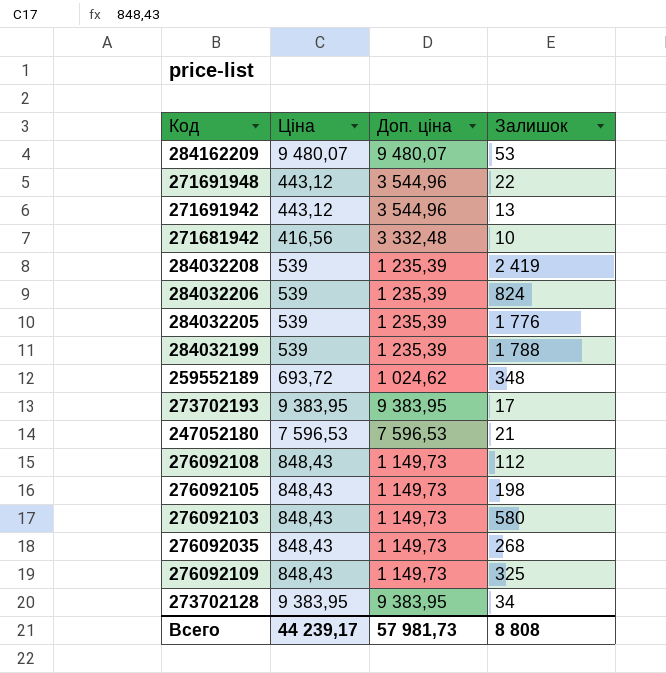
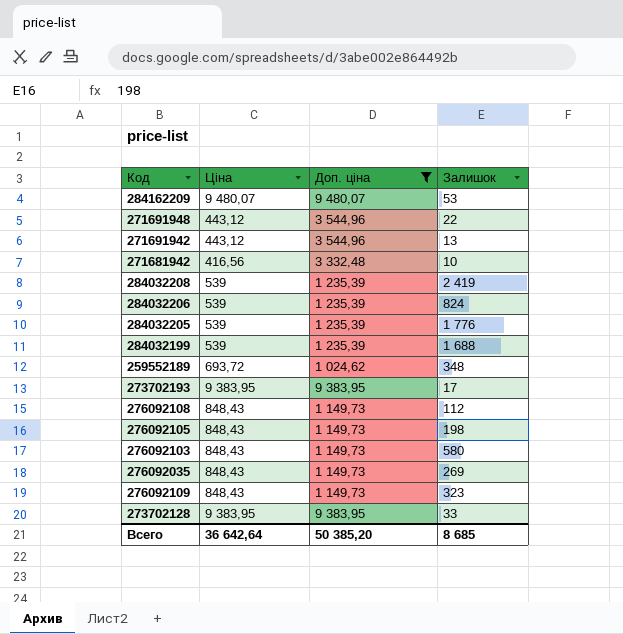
filter: none -> Доп. ціна != 7 596,53
284032199 | Залишок: 1 788 -> 1 688
276092035 | Залишок: 268 -> 269
276092109 | Залишок: 325 -> 323
273702128 | Залишок: 34 -> 33
Всего | Ціна: 44 239,17 -> 36 642,64
Всего | Доп. ціна: 57 981,73 -> 50 385,20
Всего | Залишок: 8 808 -> 8 685

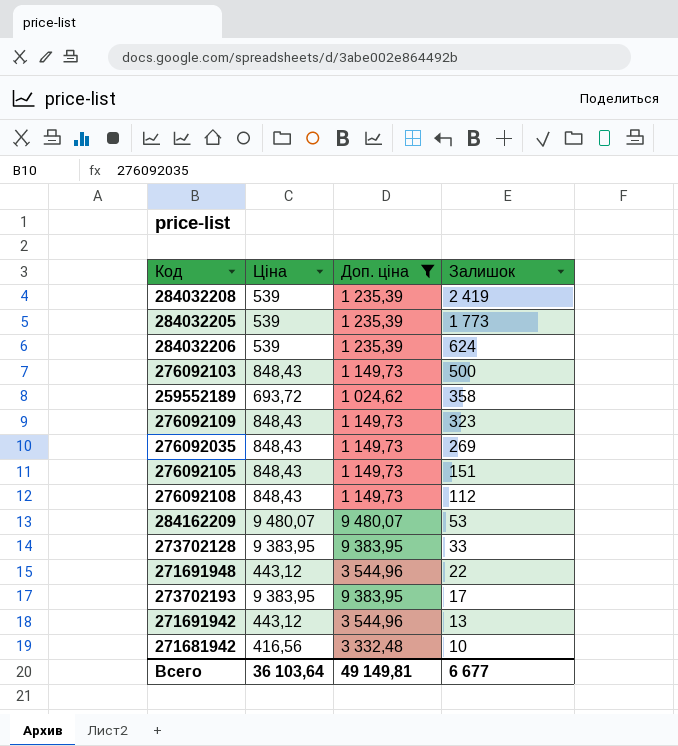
row order: none -> Залишок descending
row 284032199: 539 | 1 235,39 | 1 688 -> none
284032205 | Залишок: 1 776 -> 1 773
284032206 | Залишок: 824 -> 624
276092103 | Залишок: 580 -> 500
259552189 | Залишок: 348 -> 358
276092105 | Залишок: 198 -> 151
Всего | Ціна: 36 642,64 -> 36 103,64
Всего | Доп. ціна: 50 385,20 -> 49 149,81
Всего | Залишок: 8 685 -> 6 677

